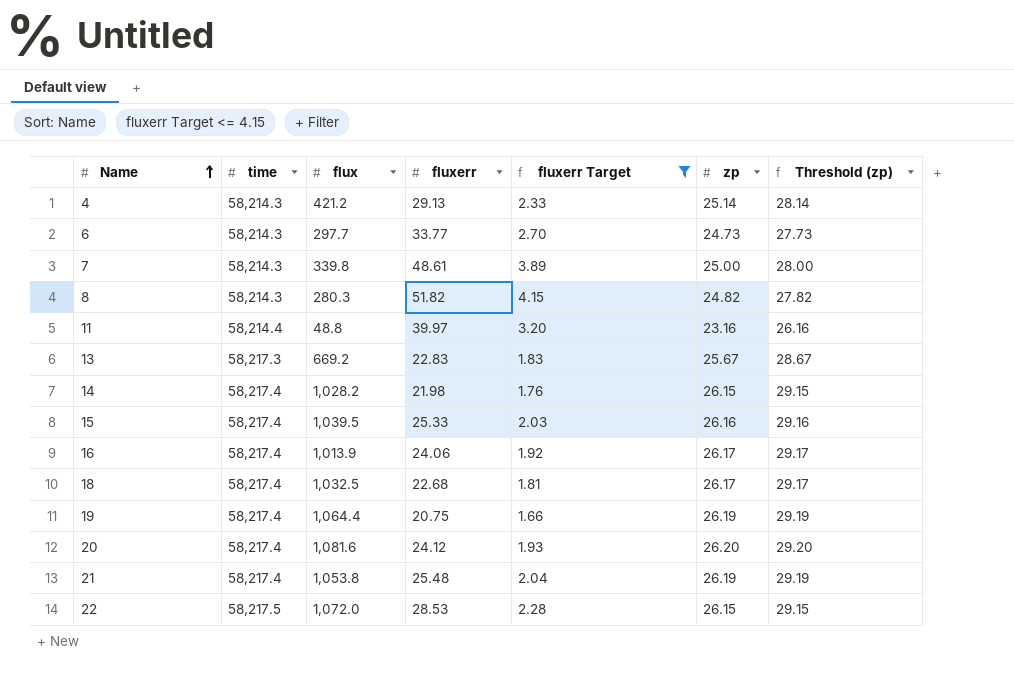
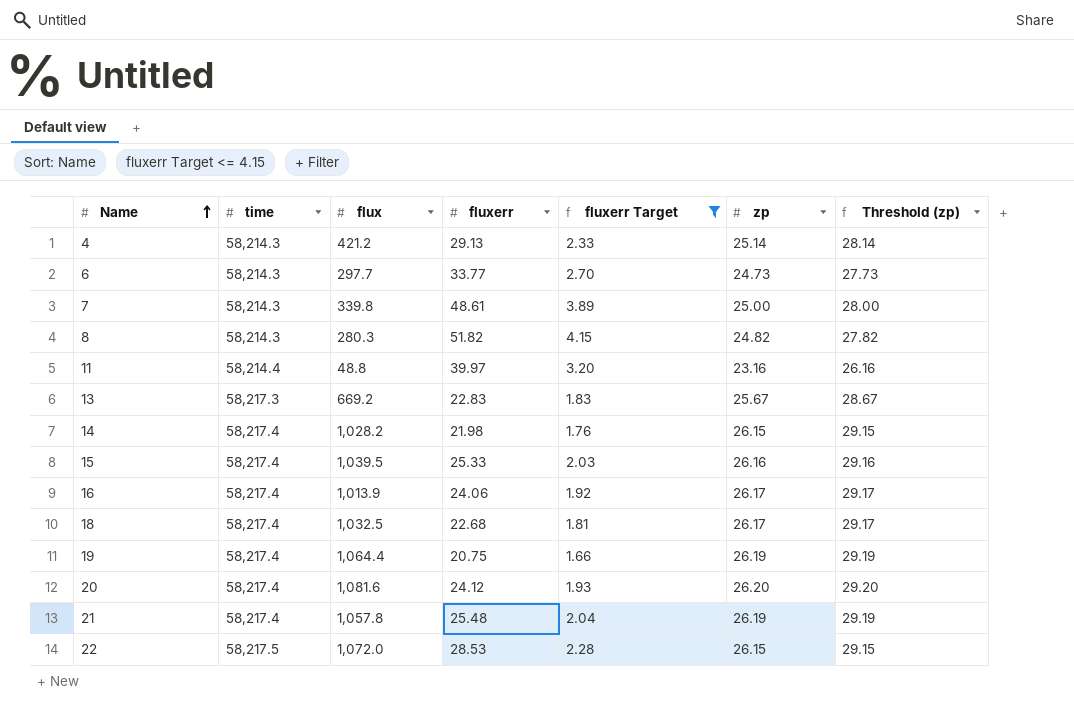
21 | flux: 1,053.8 -> 1,057.8

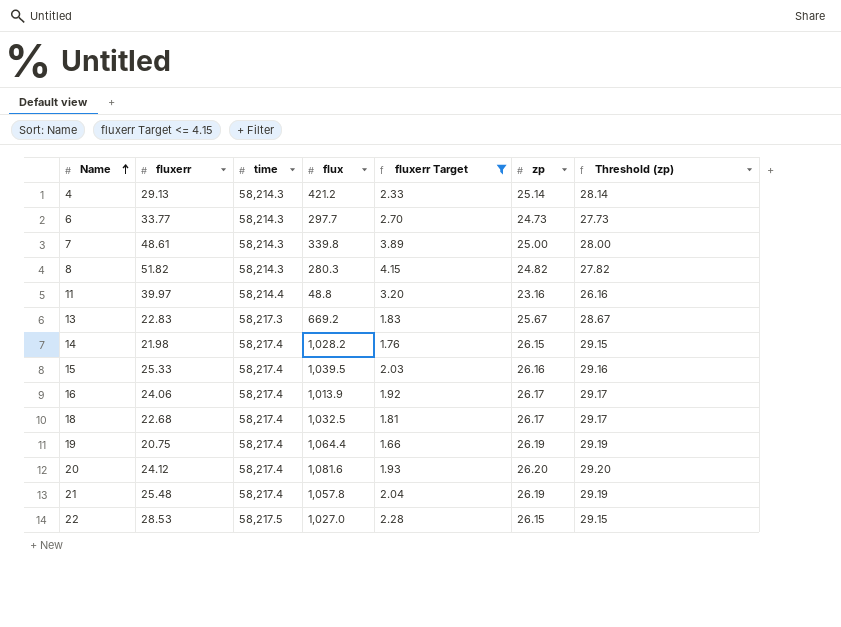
column fluxerr | position: 4 -> 2
22 | flux: 1,072.0 -> 1,027.0

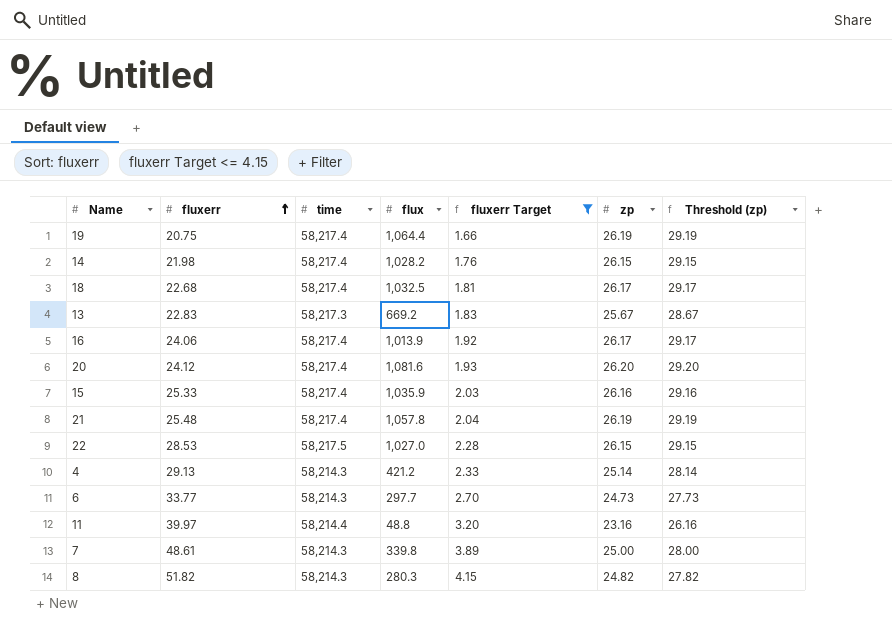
row order: Name ascending -> fluxerr ascending
15 | flux: 1,039.5 -> 1,035.9

